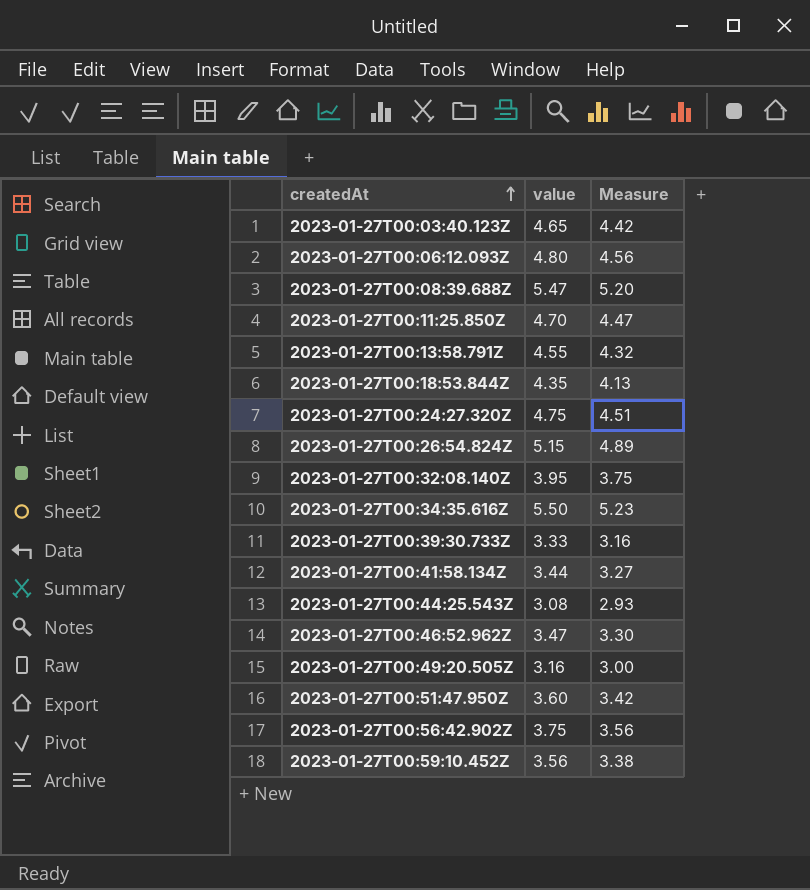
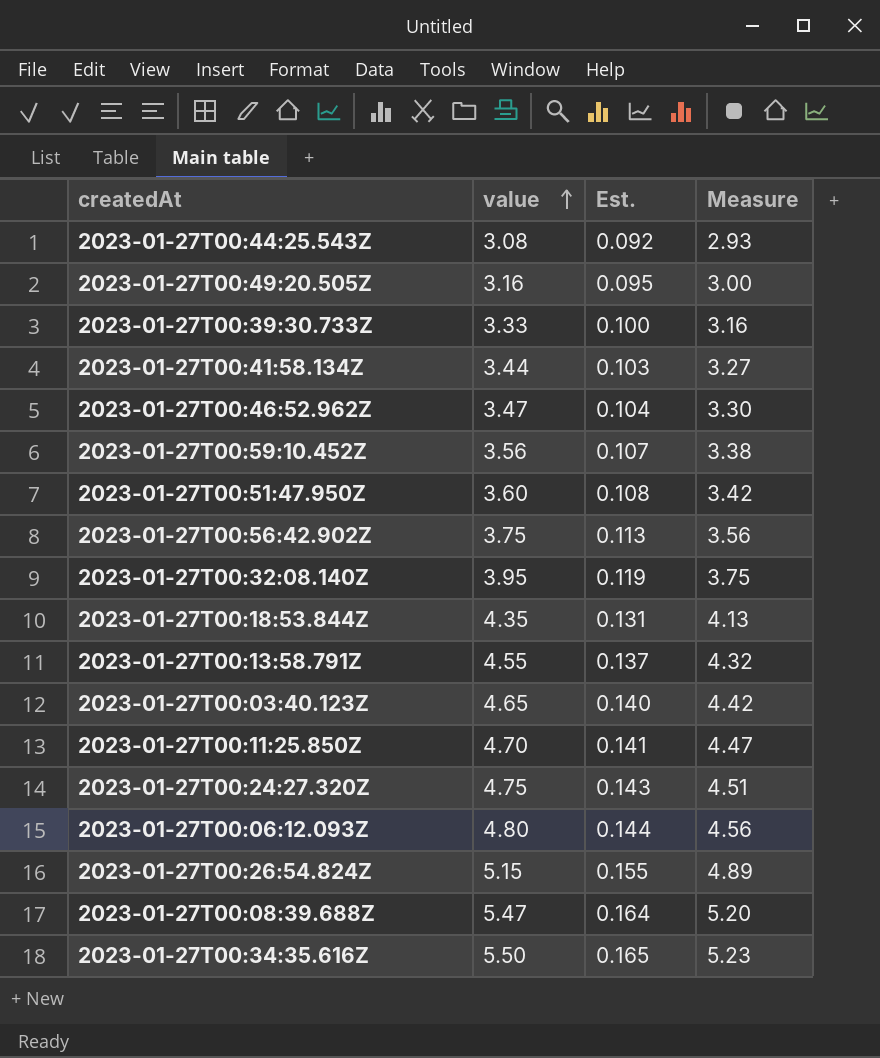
row order: createdAt ascending -> value ascending
column Est. | formula: none -> [value] * 0.03

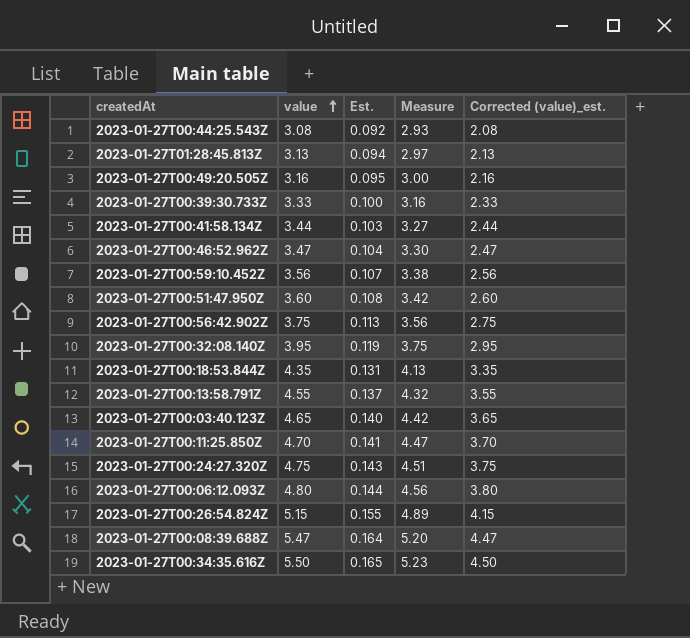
column Corrected (value)_est. | formula: none -> [value] - 1
row 2023-01-27T01:28:45.813Z: none -> 3.13 | 0.094 | 2.97 | 2.13

